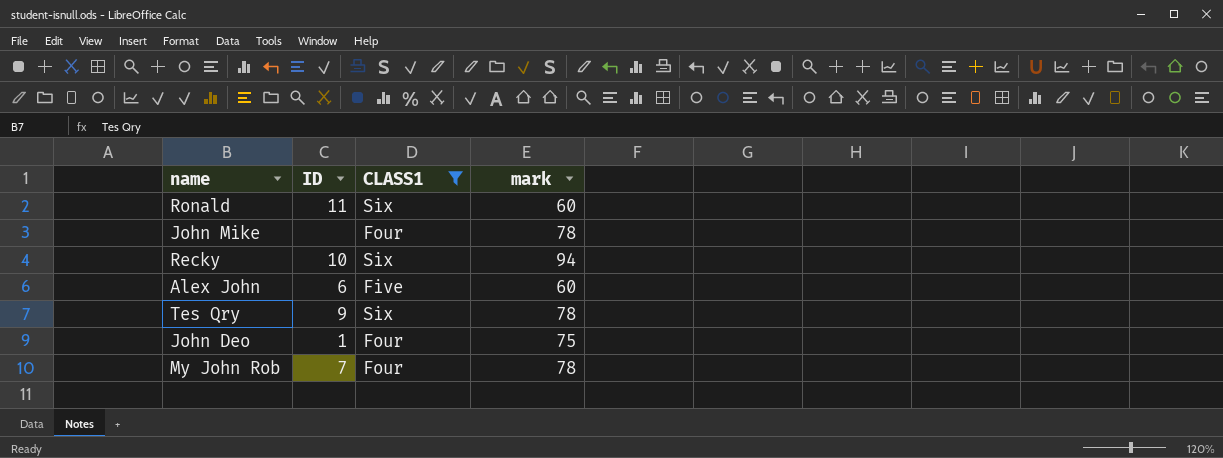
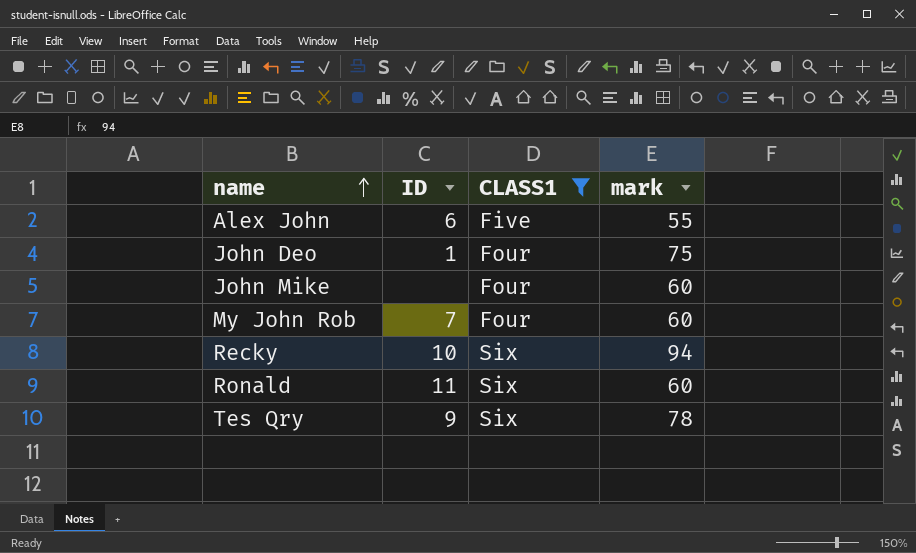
row order: none -> name ascending
Alex John | mark: 60 -> 55
John Mike | mark: 78 -> 60
My John Rob | mark: 78 -> 60

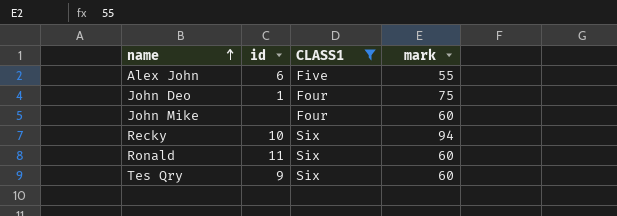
column name: ID -> id
row My John Rob: 7 | Four | 60 -> none
Tes Qry | mark: 78 -> 60

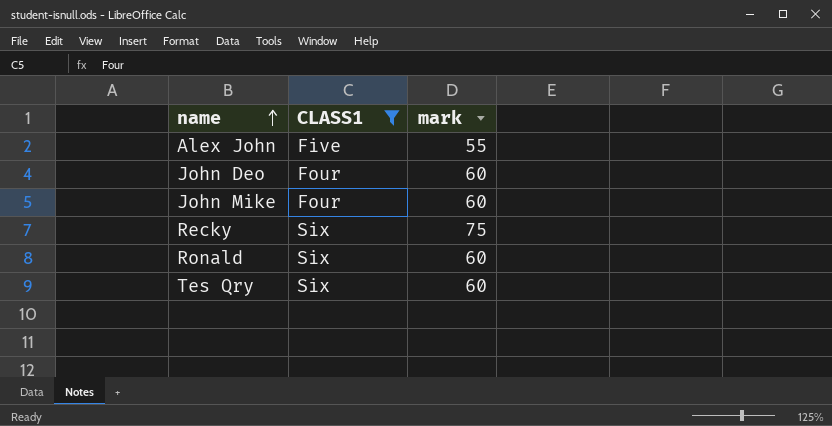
column id | position: 2 -> none
John Deo | mark: 75 -> 60
Recky | mark: 94 -> 75

